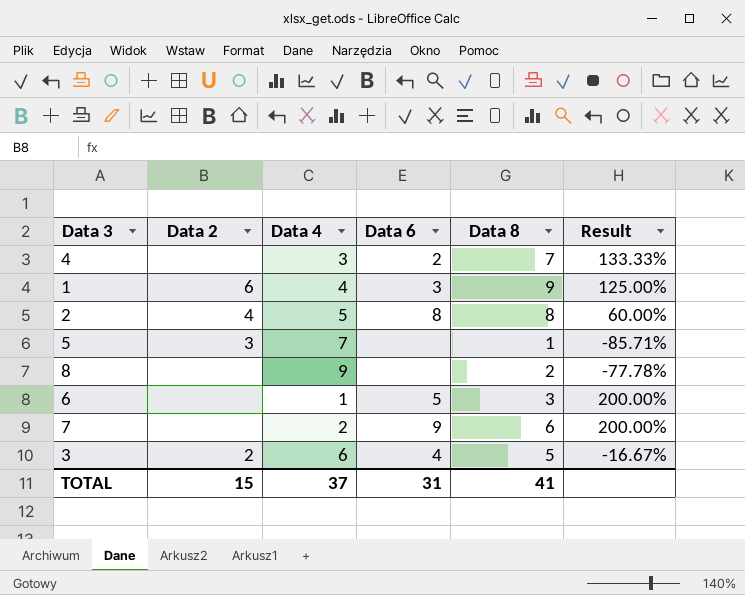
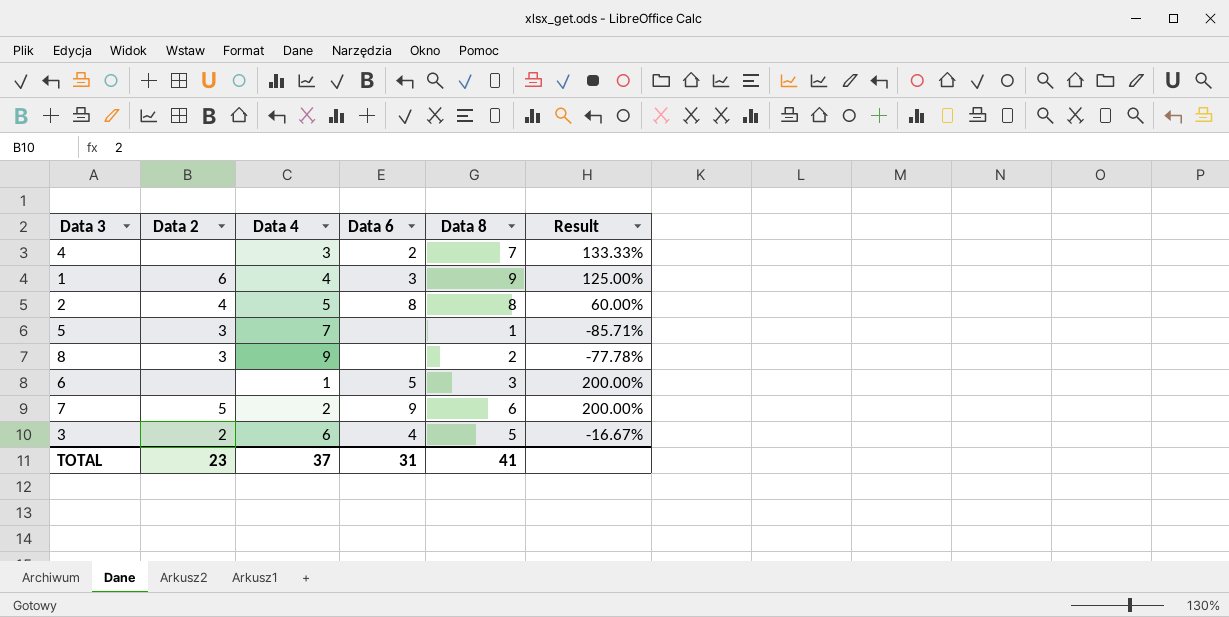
8 | Data 2: none -> 3
7 | Data 2: none -> 5
TOTAL | Data 2: 15 -> 23

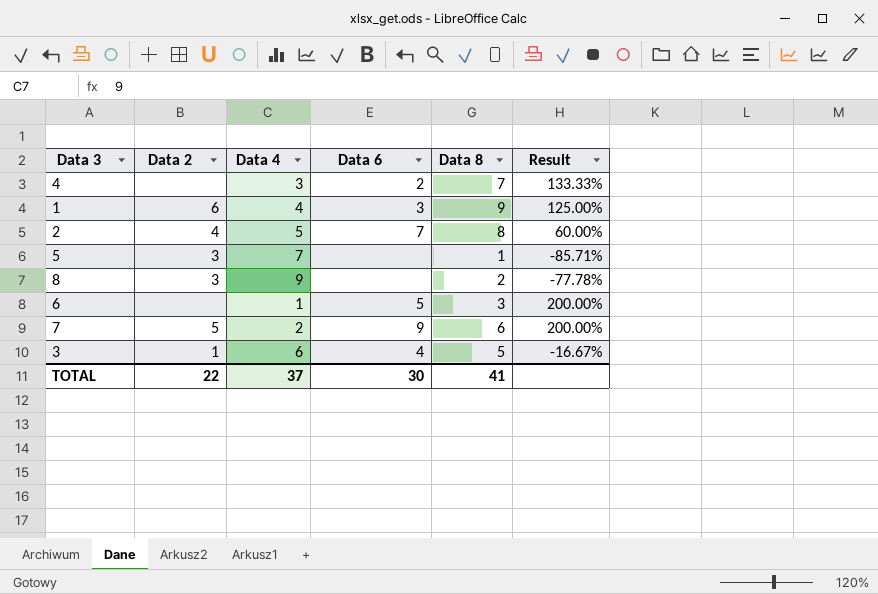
2 | Data 6: 8 -> 7
3 | Data 2: 2 -> 1
TOTAL | Data 2: 23 -> 22
TOTAL | Data 6: 31 -> 30

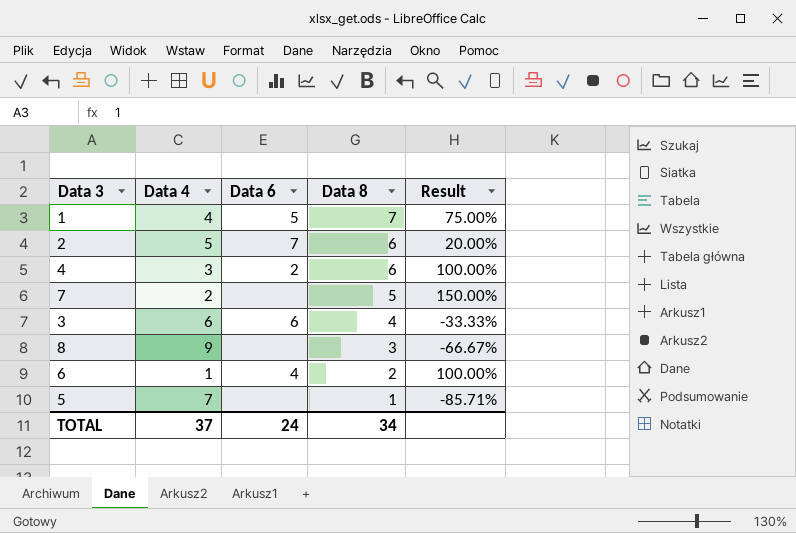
row order: none -> Data 8 descending
column Data 2 | position: 2 -> none
1 | Data 6: 3 -> 5
1 | Data 8: 9 -> 7
1 | Result: 125.00% -> 75.00%
2 | Data 8: 8 -> 6
2 | Result: 60.00% -> 20.00%
4 | Data 8: 7 -> 6
4 | Result: 133.33% -> 100.00%
7 | Data 6: 9 -> none
7 | Data 8: 6 -> 5
7 | Result: 200.00% -> 150.00%
3 | Data 6: 4 -> 6
3 | Data 8: 5 -> 4
3 | Result: -16.67% -> -33.33%
8 | Data 8: 2 -> 3
8 | Result: -77.78% -> -66.67%
6 | Data 6: 5 -> 4
6 | Data 8: 3 -> 2
6 | Result: 200.00% -> 100.00%
TOTAL | Data 6: 30 -> 24
TOTAL | Data 8: 41 -> 34

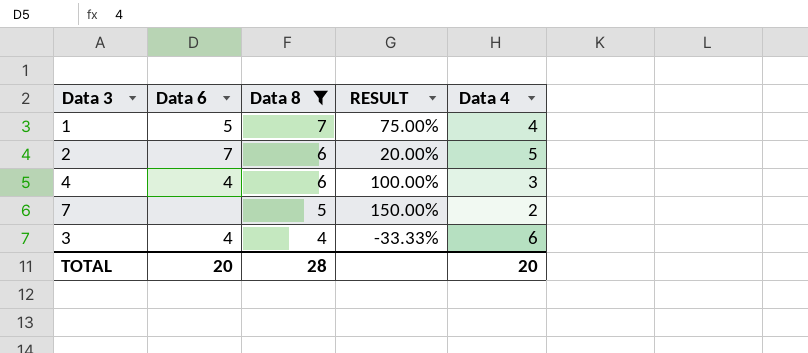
filter: none -> Data 8 >= 4
column name: Result -> RESULT
column Data 4 | position: 2 -> 5
4 | Data 6: 2 -> 4
3 | Data 6: 6 -> 4
TOTAL | Data 6: 24 -> 20
TOTAL | Data 8: 34 -> 28
TOTAL | Data 4: 37 -> 20

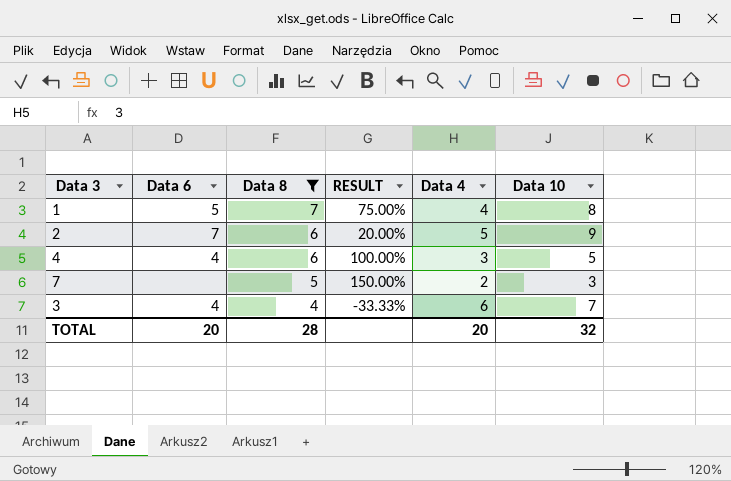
column Data 10 | position: none -> 6

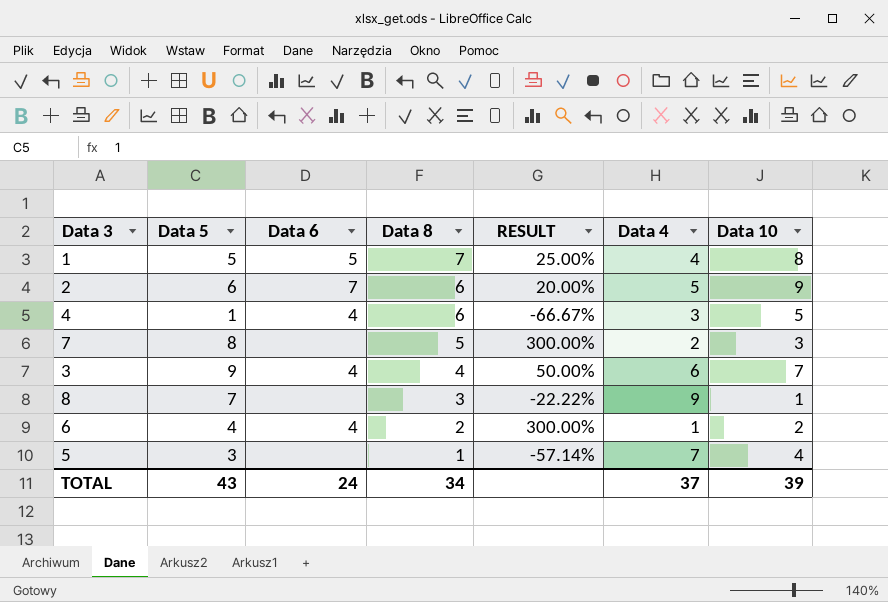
filter: Data 8 >= 4 -> none
column Data 5 | position: none -> 2
column RESULT | formula: ([Data 8] - [Data 4]) / [Data 4] -> ([Data 5] - [Data 4]) / [Data 4]
TOTAL | Data 6: 20 -> 24
TOTAL | Data 8: 28 -> 34
TOTAL | Data 4: 20 -> 37
TOTAL | Data 10: 32 -> 39

